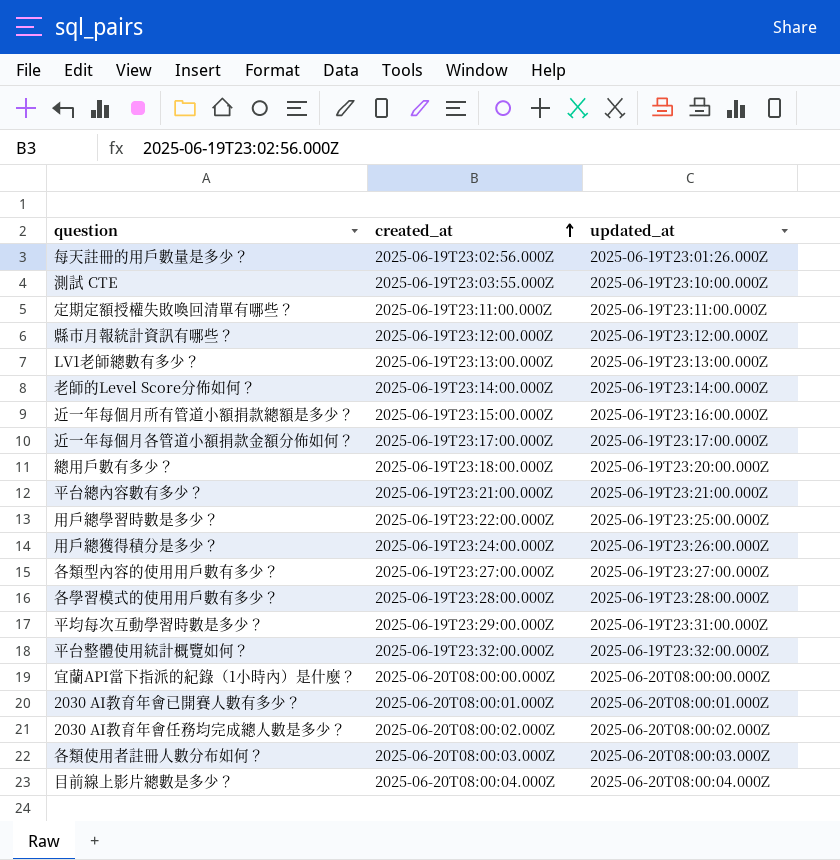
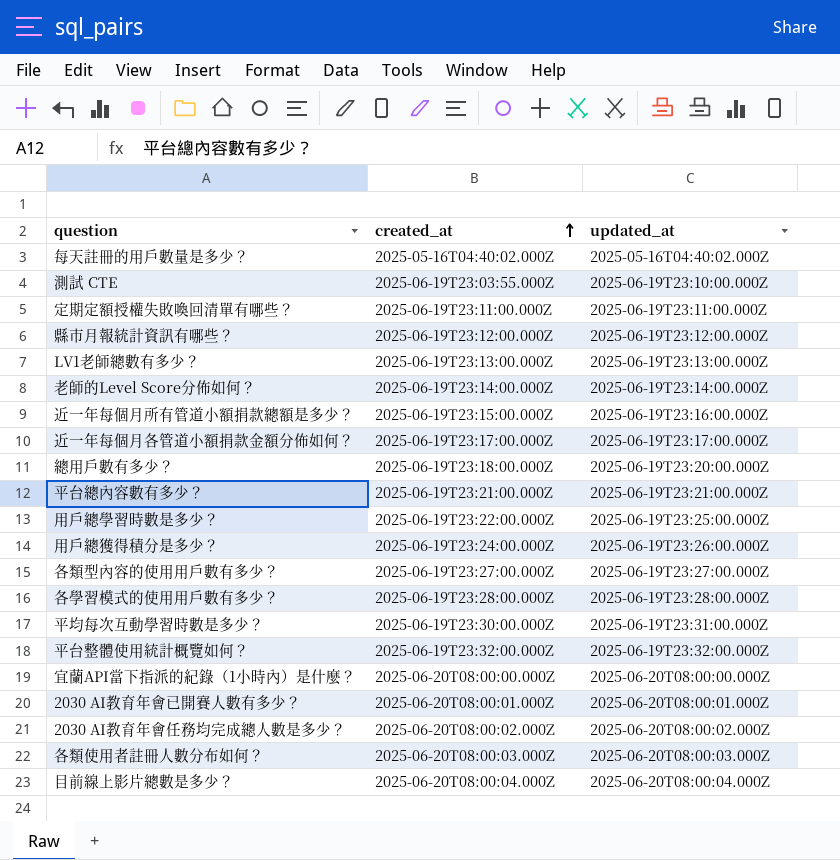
每天註冊的用戶數量是多少？ | created_at: 2025-06-19T23:02:56.000Z -> 2025-05-16T04:40:02.000Z
每天註冊的用戶數量是多少？ | updated_at: 2025-06-19T23:01:26.000Z -> 2025-05-16T04:40:02.000Z
平均每次互動學習時數是多少？ | created_at: 2025-06-19T23:29:00.000Z -> 2025-06-19T23:30:00.000Z

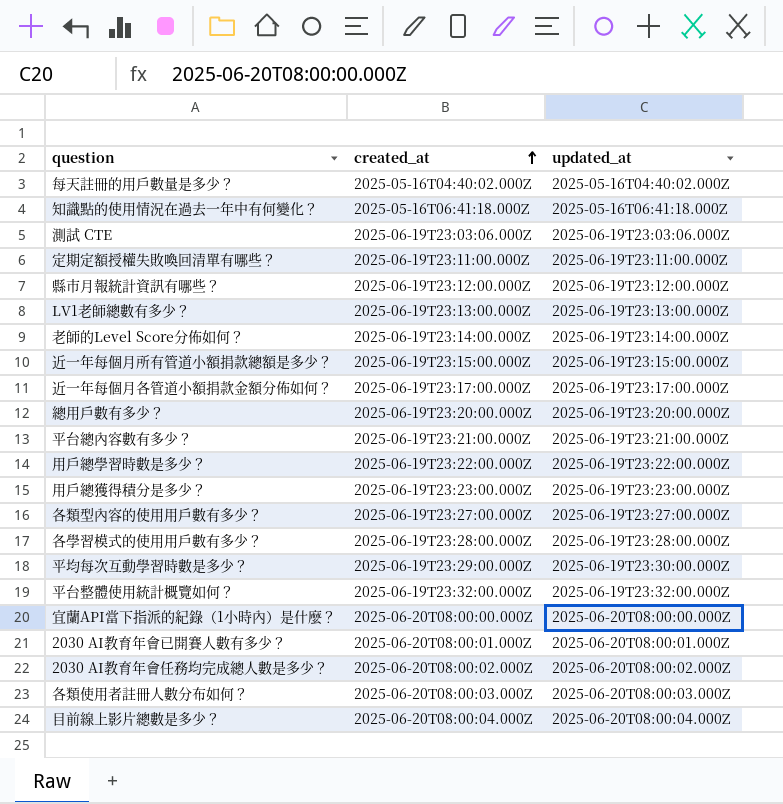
row 知識點的使用情況在過去一年中有何變化？: none -> 2025-05-16T06:41:18.000Z | 2025-05-16T06:41:18.000Z
測試 CTE | created_at: 2025-06-19T23:03:55.000Z -> 2025-06-19T23:03:06.000Z
測試 CTE | updated_at: 2025-06-19T23:10:00.000Z -> 2025-06-19T23:03:06.000Z
近一年每個月所有管道小額捐款總額是多少？ | updated_at: 2025-06-19T23:16:00.000Z -> 2025-06-19T23:15:00.000Z
總用戶數有多少？ | created_at: 2025-06-19T23:18:00.000Z -> 2025-06-19T23:20:00.000Z
用戶總學習時數是多少？ | updated_at: 2025-06-19T23:25:00.000Z -> 2025-06-19T23:22:00.000Z
用戶總獲得積分是多少？ | created_at: 2025-06-19T23:24:00.000Z -> 2025-06-19T23:23:00.000Z
用戶總獲得積分是多少？ | updated_at: 2025-06-19T23:26:00.000Z -> 2025-06-19T23:23:00.000Z
平均每次互動學習時數是多少？ | created_at: 2025-06-19T23:30:00.000Z -> 2025-06-19T23:29:00.000Z
平均每次互動學習時數是多少？ | updated_at: 2025-06-19T23:31:00.000Z -> 2025-06-19T23:30:00.000Z

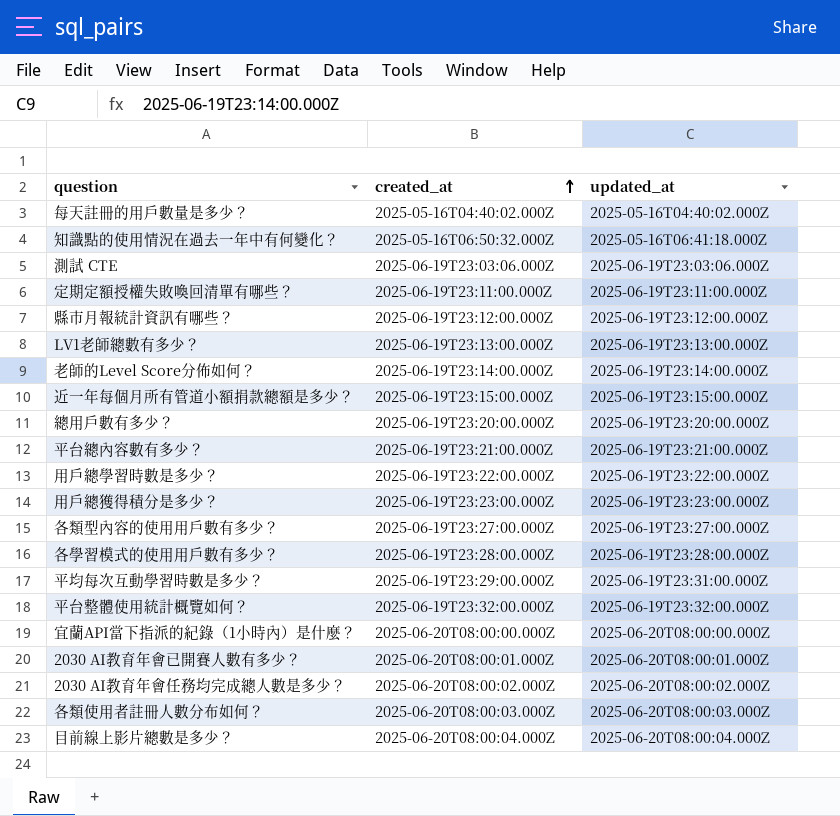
row 近一年每個月各管道小額捐款金額分佈如何？: 2025-06-19T23:17:00.000Z | 2025-06-19T23:17:00.000Z -> none
知識點的使用情況在過去一年中有何變化？ | created_at: 2025-05-16T06:41:18.000Z -> 2025-05-16T06:50:32.000Z
平均每次互動學習時數是多少？ | updated_at: 2025-06-19T23:30:00.000Z -> 2025-06-19T23:31:00.000Z

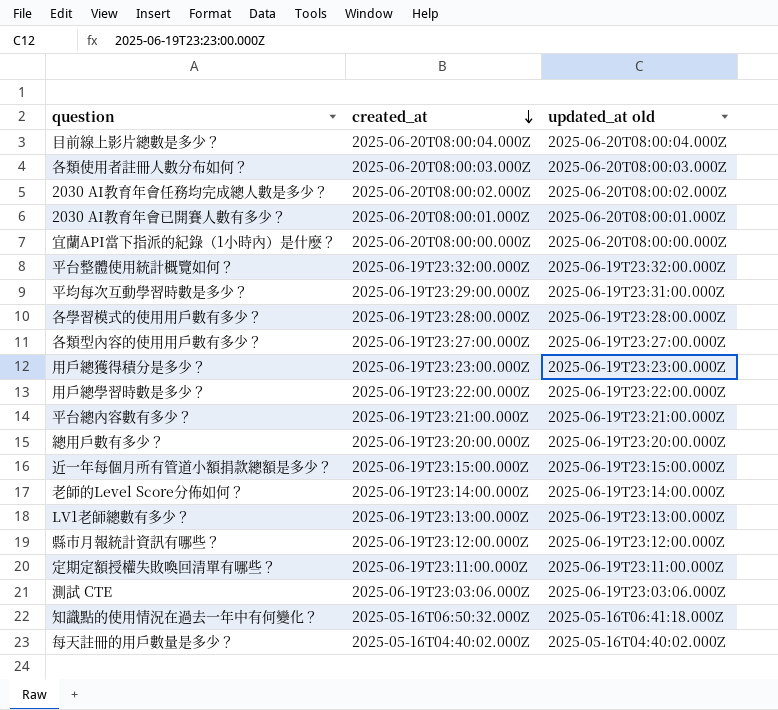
row order: created_at ascending -> created_at descending
column name: updated_at -> updated_at old

